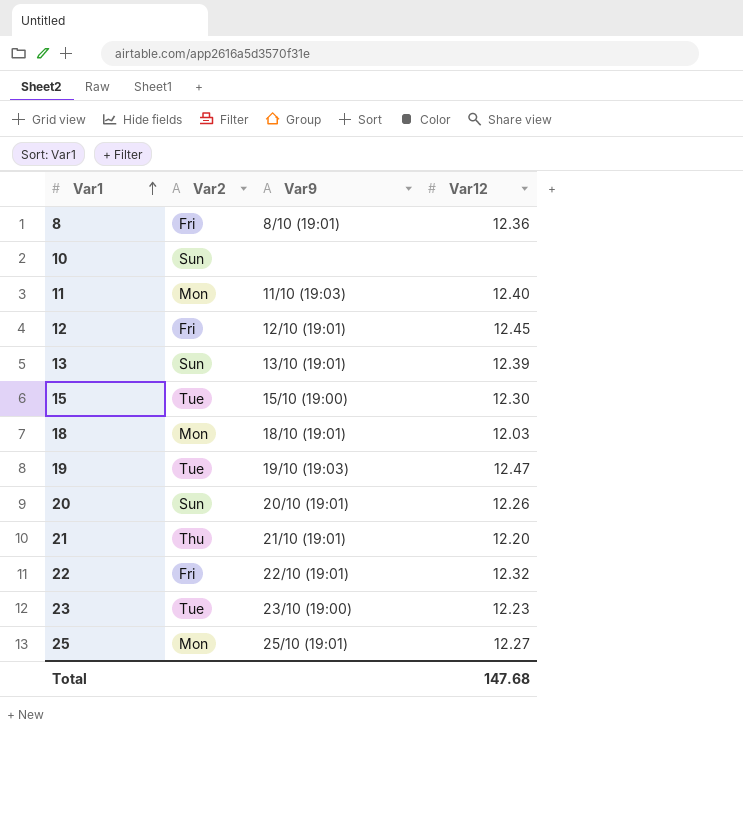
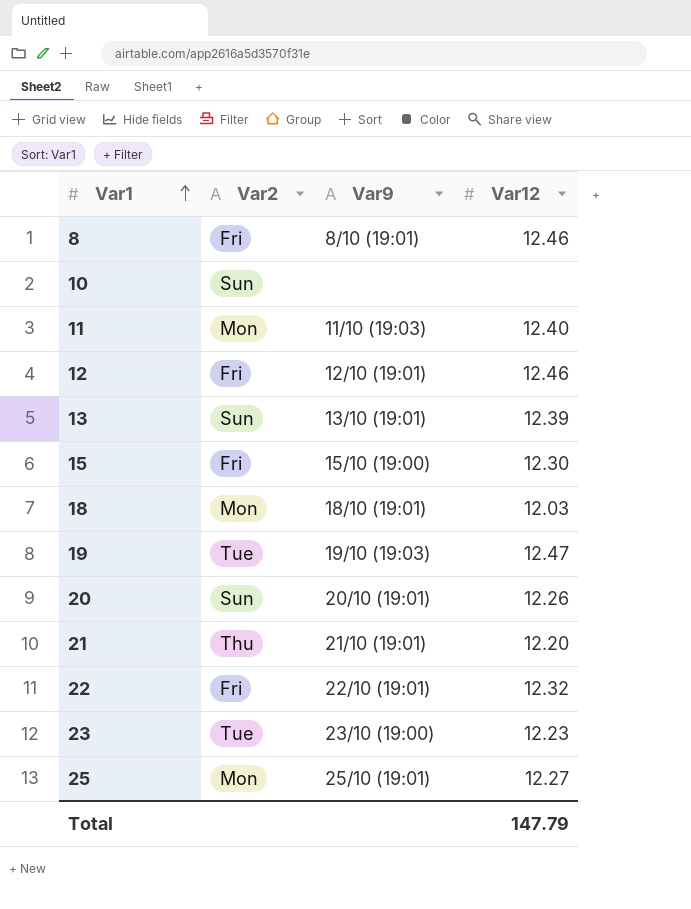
8 | Var12: 12.36 -> 12.46
12 | Var12: 12.45 -> 12.46
15 | Var2: Tue -> Fri
Total | Var12: 147.68 -> 147.79

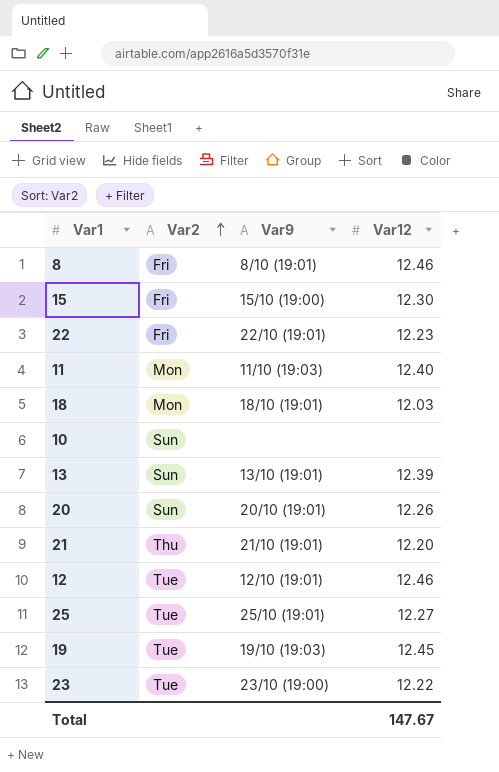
row order: Var1 ascending -> Var2 ascending
22 | Var12: 12.32 -> 12.23
12 | Var2: Fri -> Tue
25 | Var2: Mon -> Tue
19 | Var12: 12.47 -> 12.45
23 | Var12: 12.23 -> 12.22
Total | Var12: 147.79 -> 147.67

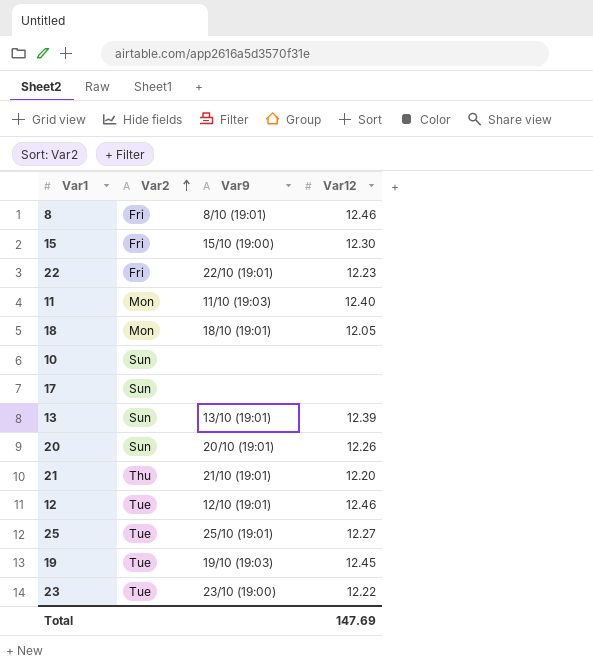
18 | Var12: 12.03 -> 12.05
row 17: none -> Sun | none | none
Total | Var12: 147.67 -> 147.69

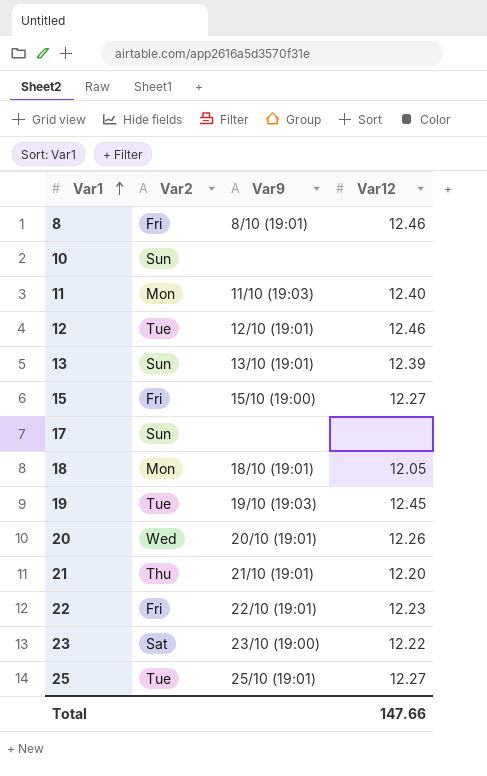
row order: Var2 ascending -> Var1 ascending
15 | Var12: 12.30 -> 12.27
20 | Var2: Sun -> Wed
23 | Var2: Tue -> Sat
Total | Var12: 147.69 -> 147.66

